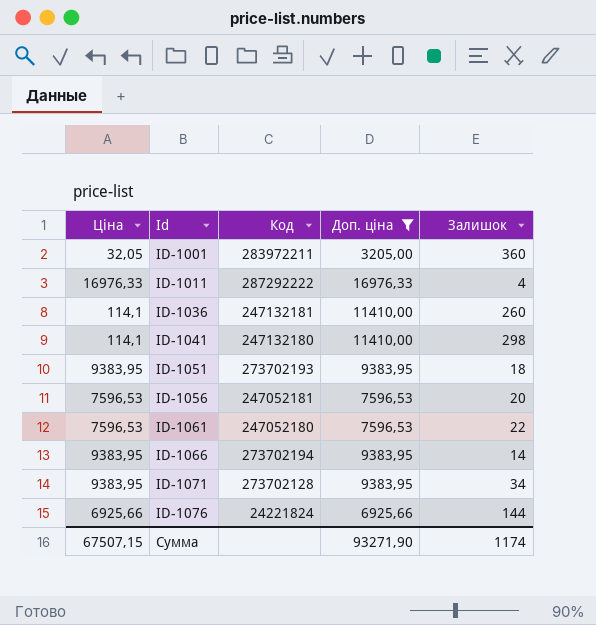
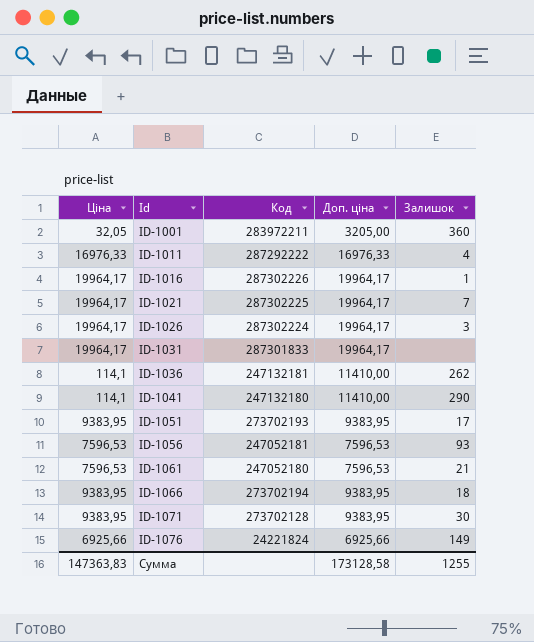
filter: Доп. ціна != 19964,17 -> none
ID-1036 | Залишок: 260 -> 262
ID-1041 | Залишок: 298 -> 290
ID-1051 | Залишок: 18 -> 17
ID-1056 | Залишок: 20 -> 93
ID-1061 | Залишок: 22 -> 21
ID-1066 | Залишок: 14 -> 18
ID-1071 | Залишок: 34 -> 30
ID-1076 | Залишок: 144 -> 149
Сумма | Ціна: 67507,15 -> 147363,83
Сумма | Доп. ціна: 93271,90 -> 173128,58
Сумма | Залишок: 1174 -> 1255

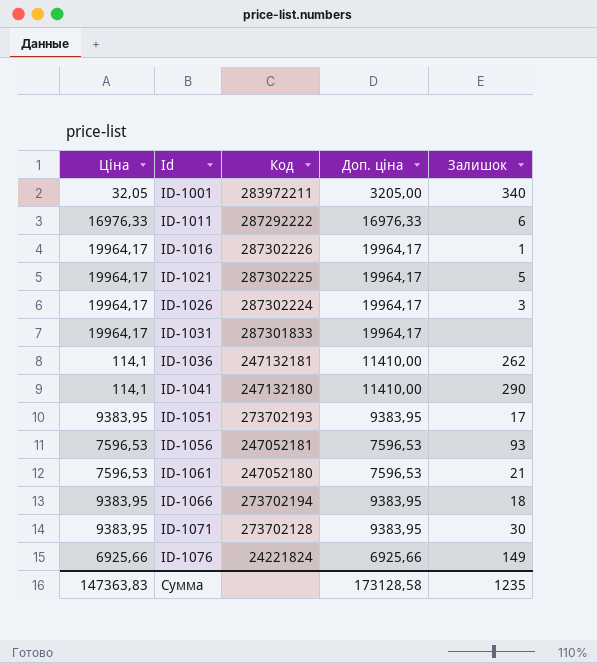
ID-1001 | Залишок: 360 -> 340
ID-1011 | Залишок: 4 -> 6
ID-1021 | Залишок: 7 -> 5
Сумма | Залишок: 1255 -> 1235

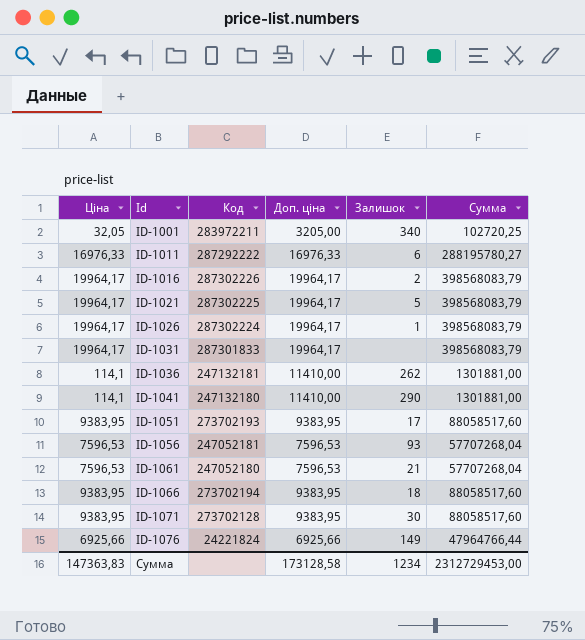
column Сумма | formula: none -> [Ціна] * [Доп. ціна]
ID-1016 | Залишок: 1 -> 2
ID-1026 | Залишок: 3 -> 1
Сумма | Залишок: 1235 -> 1234

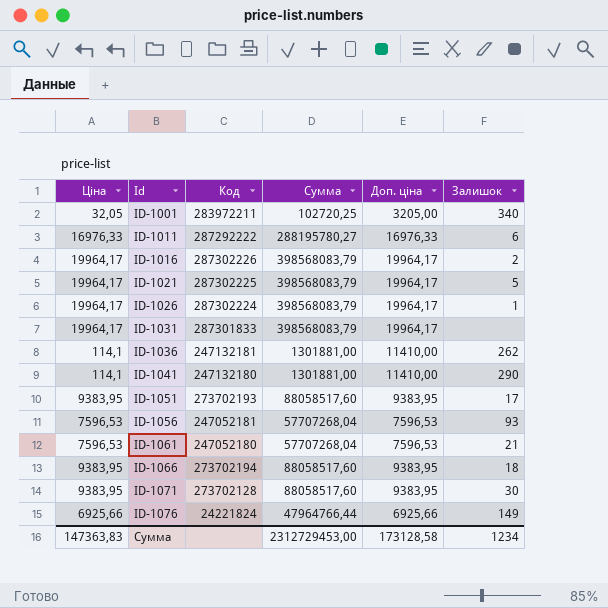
column Сумма | position: 6 -> 4

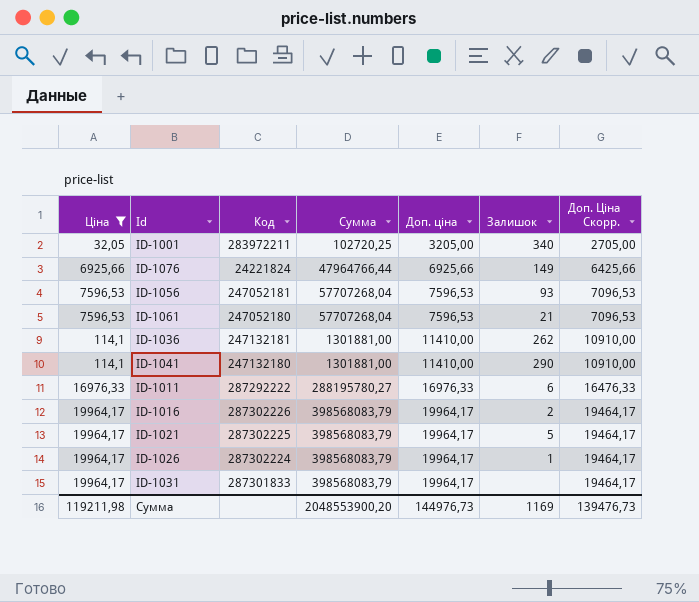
filter: none -> Ціна != 9383,95
row order: Id ascending -> Доп. ціна ascending
column Доп. Ціна Скорр. | formula: none -> [Доп. ціна] - 500
Сумма | Ціна: 147363,83 -> 119211,98
Сумма | Сумма: 2312729453,00 -> 2048553900,20
Сумма | Доп. ціна: 173128,58 -> 144976,73
Сумма | Залишок: 1234 -> 1169

